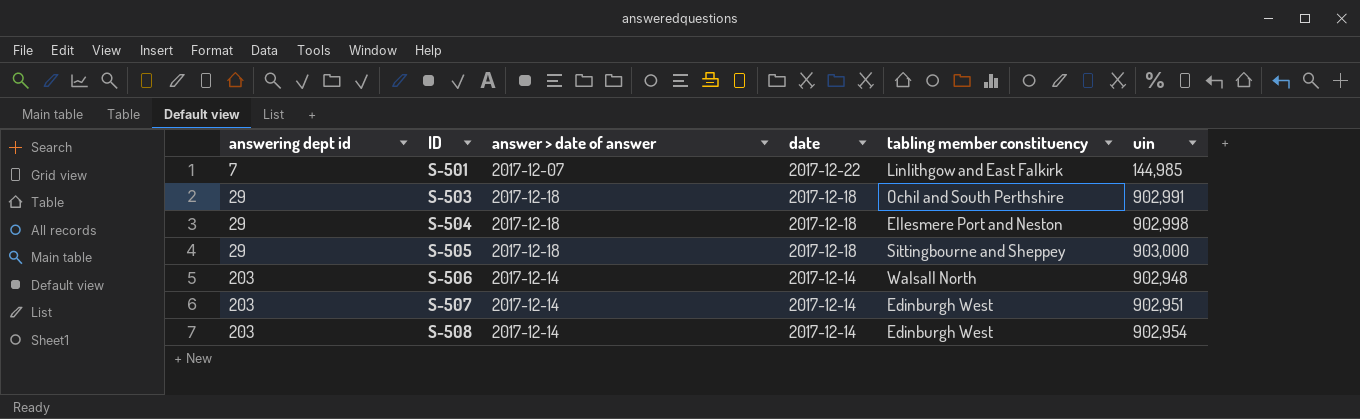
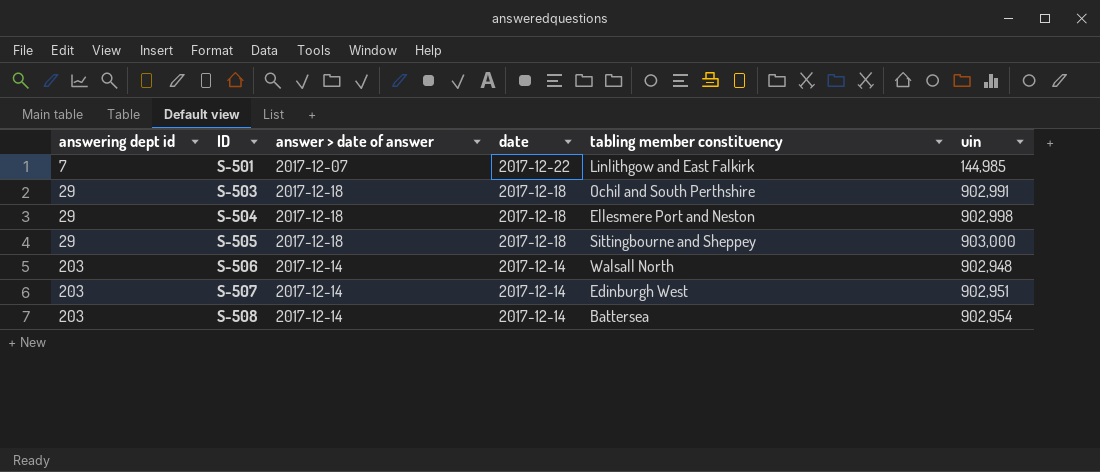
S-508 | tabling member constituency: Edinburgh West -> Battersea

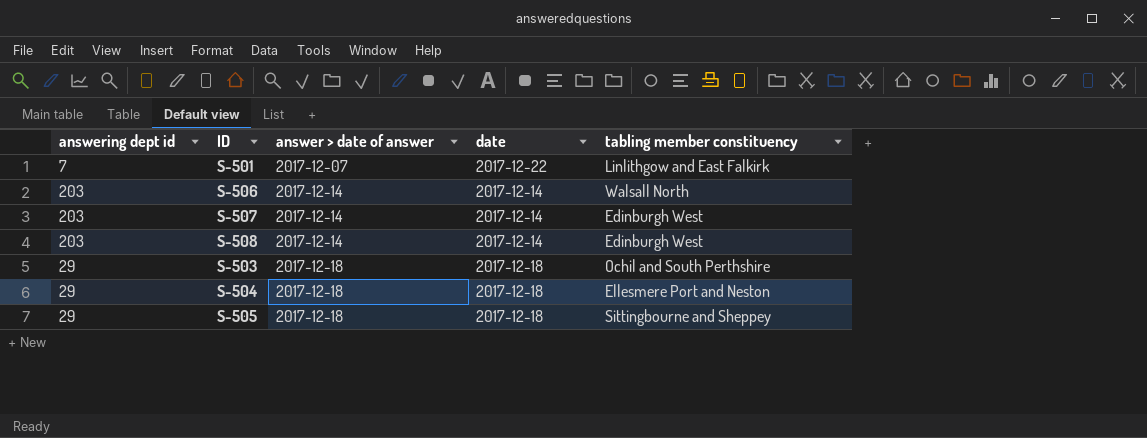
row order: answering dept id ascending -> answer > date of answer ascending
column uin | position: 6 -> none
S-508 | tabling member constituency: Battersea -> Edinburgh West

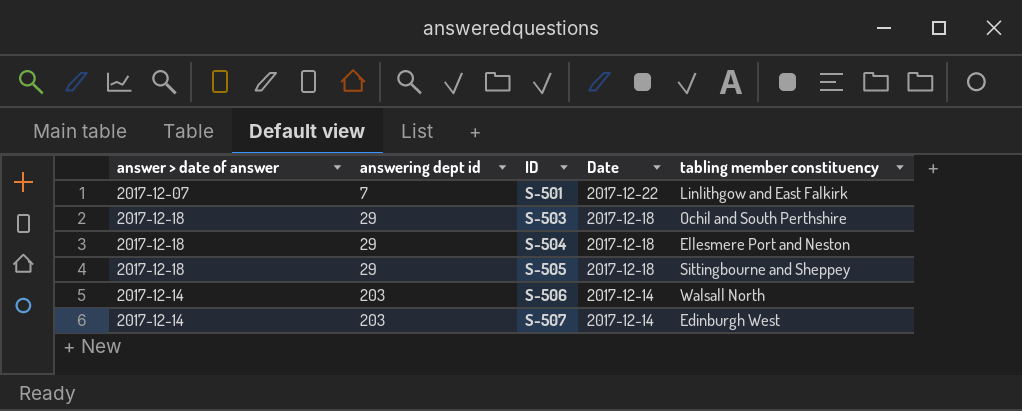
row order: answer > date of answer ascending -> answering dept id ascending
column answer > date of answer | position: 3 -> 1
column name: date -> Date
row S-508: 203 | 2017-12-14 | 2017-12-14 | Edinburgh West -> none

